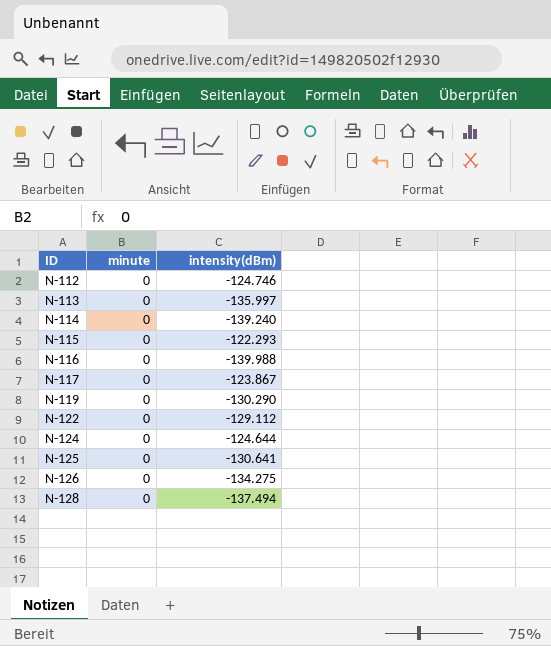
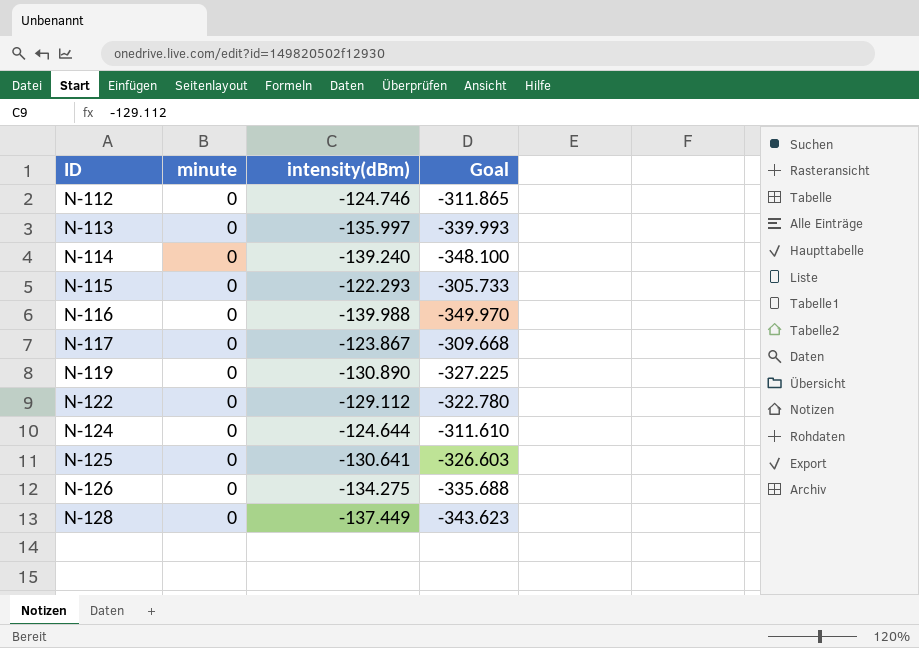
column Goal | formula: none -> [intensity(dBm)] * 2.5
N-119 | intensity(dBm): -130.290 -> -130.890
N-128 | intensity(dBm): -137.494 -> -137.449

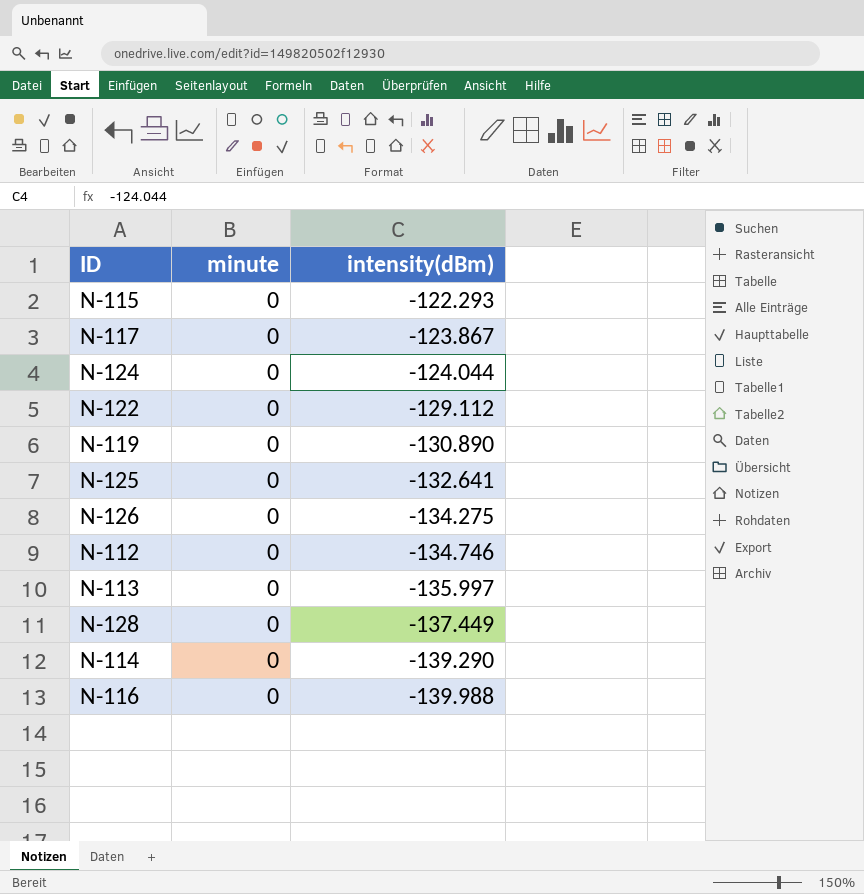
row order: ID ascending -> intensity(dBm) descending
column Goal | formula: [intensity(dBm)] * 2.5 -> none
N-124 | intensity(dBm): -124.644 -> -124.044
N-125 | intensity(dBm): -130.641 -> -132.641
N-112 | intensity(dBm): -124.746 -> -134.746
N-114 | intensity(dBm): -139.240 -> -139.290

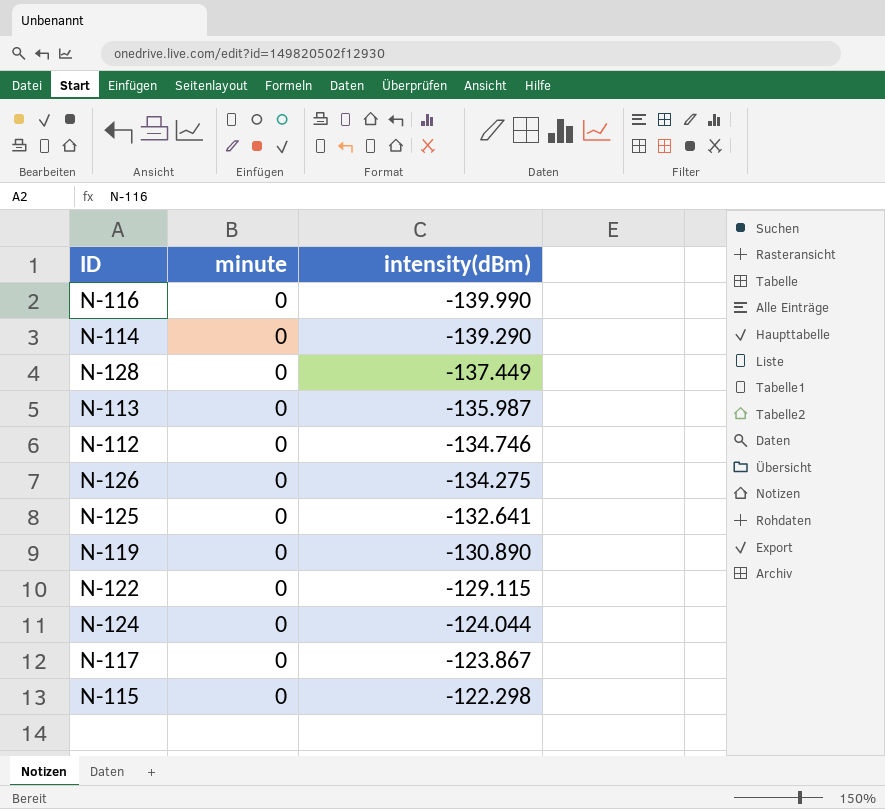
row order: intensity(dBm) descending -> intensity(dBm) ascending
N-116 | intensity(dBm): -139.988 -> -139.990
N-113 | intensity(dBm): -135.997 -> -135.987
N-122 | intensity(dBm): -129.112 -> -129.115
N-115 | intensity(dBm): -122.293 -> -122.298

